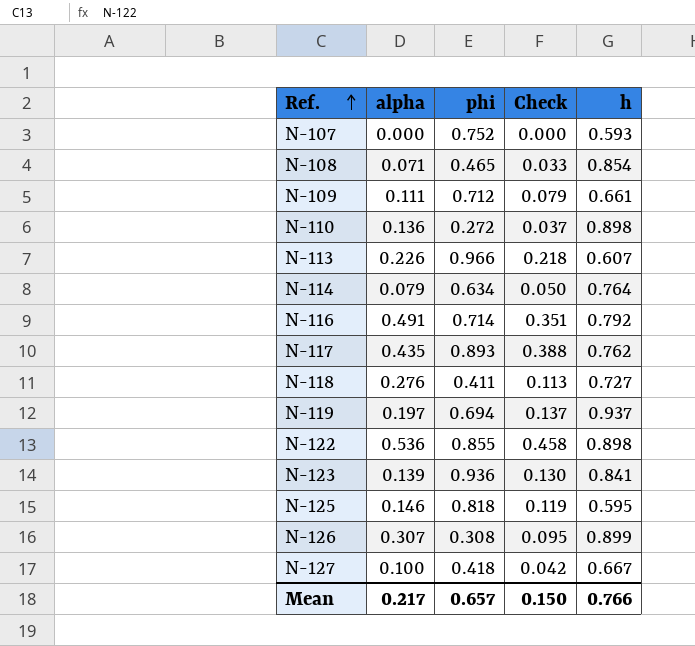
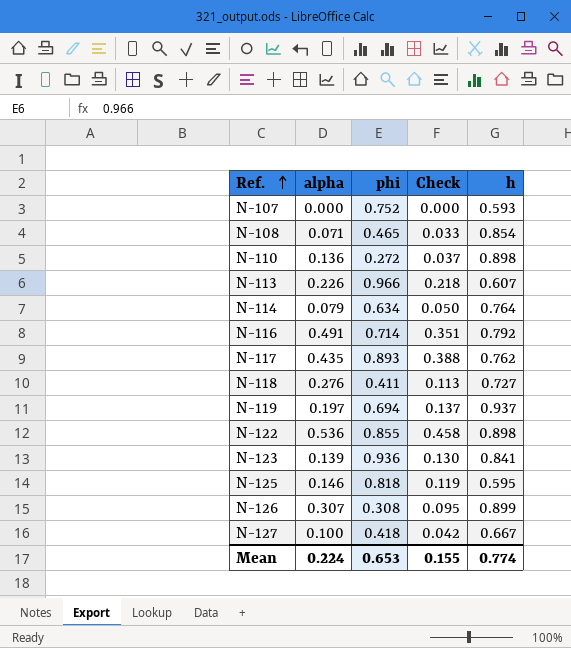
row N-109: 0.111 | 0.712 | 0.079 | 0.661 -> none
Mean | alpha: 0.217 -> 0.224
Mean | phi: 0.657 -> 0.653
Mean | Check: 0.150 -> 0.155
Mean | h: 0.766 -> 0.774

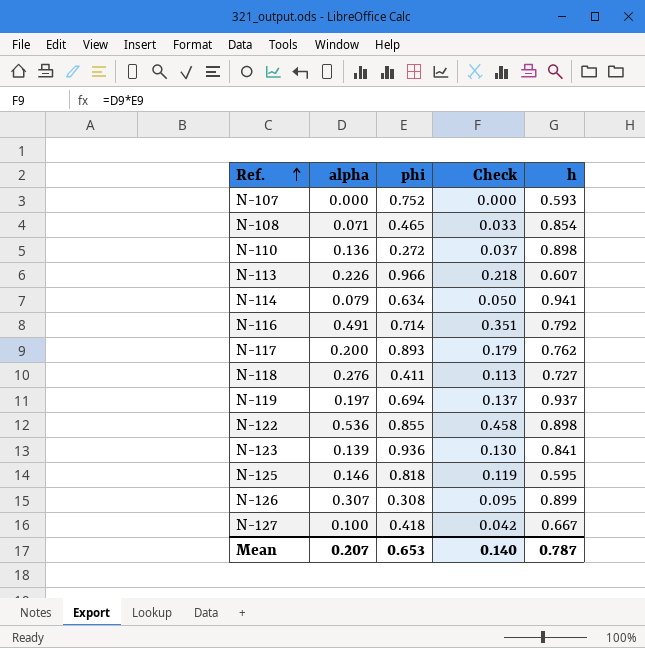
N-114 | h: 0.764 -> 0.941
N-117 | alpha: 0.435 -> 0.200
N-117 | Check: 0.388 -> 0.179
Mean | alpha: 0.224 -> 0.207
Mean | Check: 0.155 -> 0.140
Mean | h: 0.774 -> 0.787

